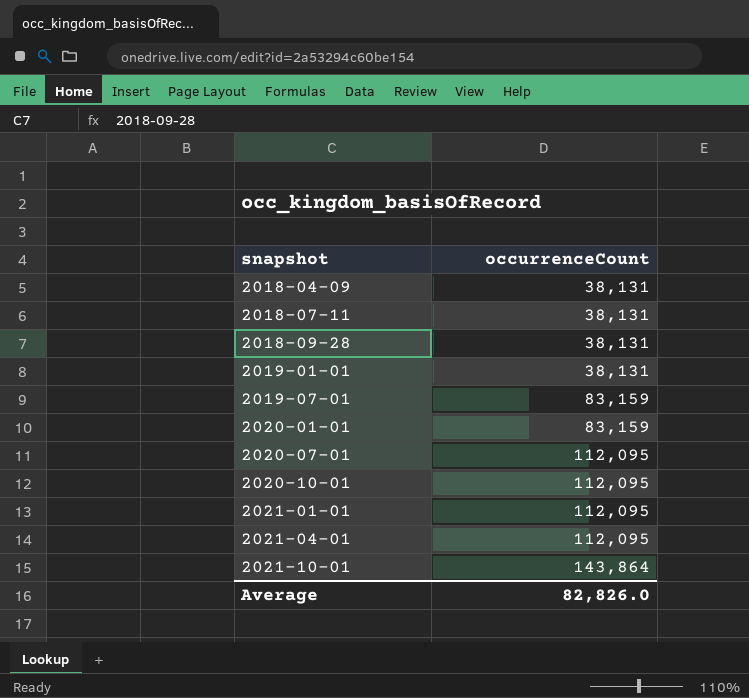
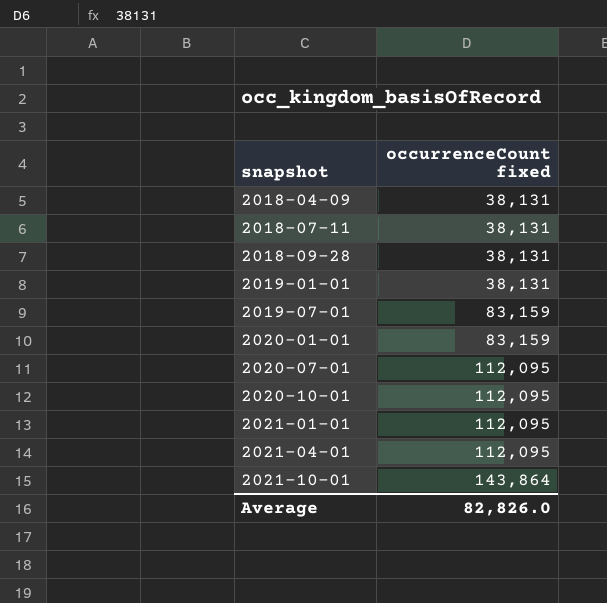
column name: occurrenceCount -> occurrenceCount fixed

